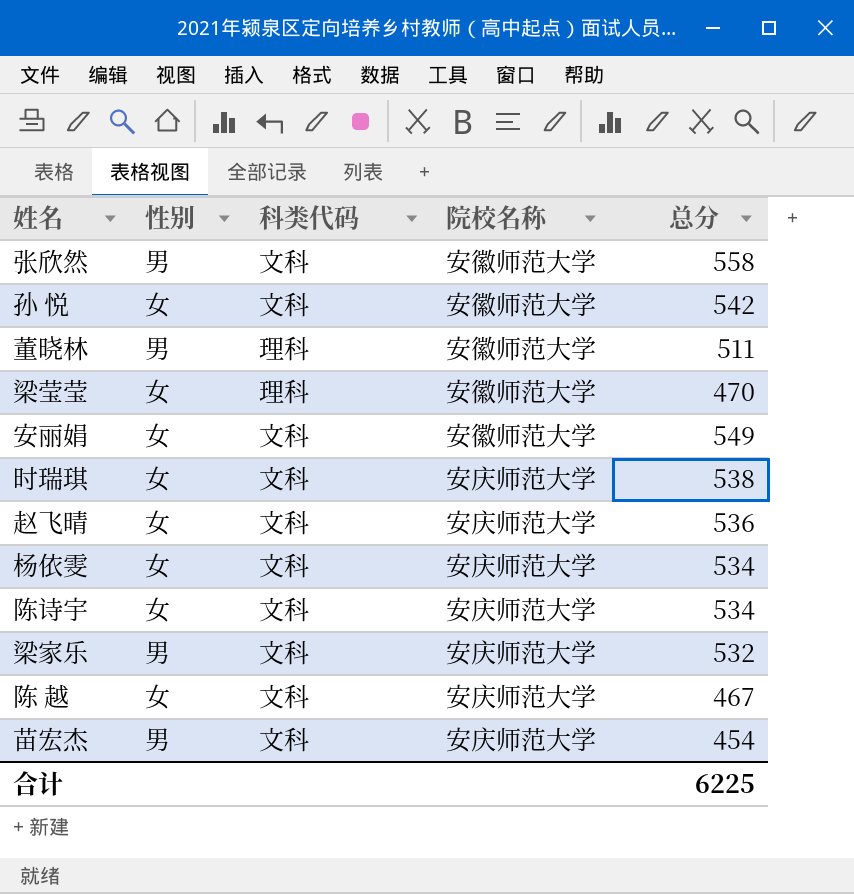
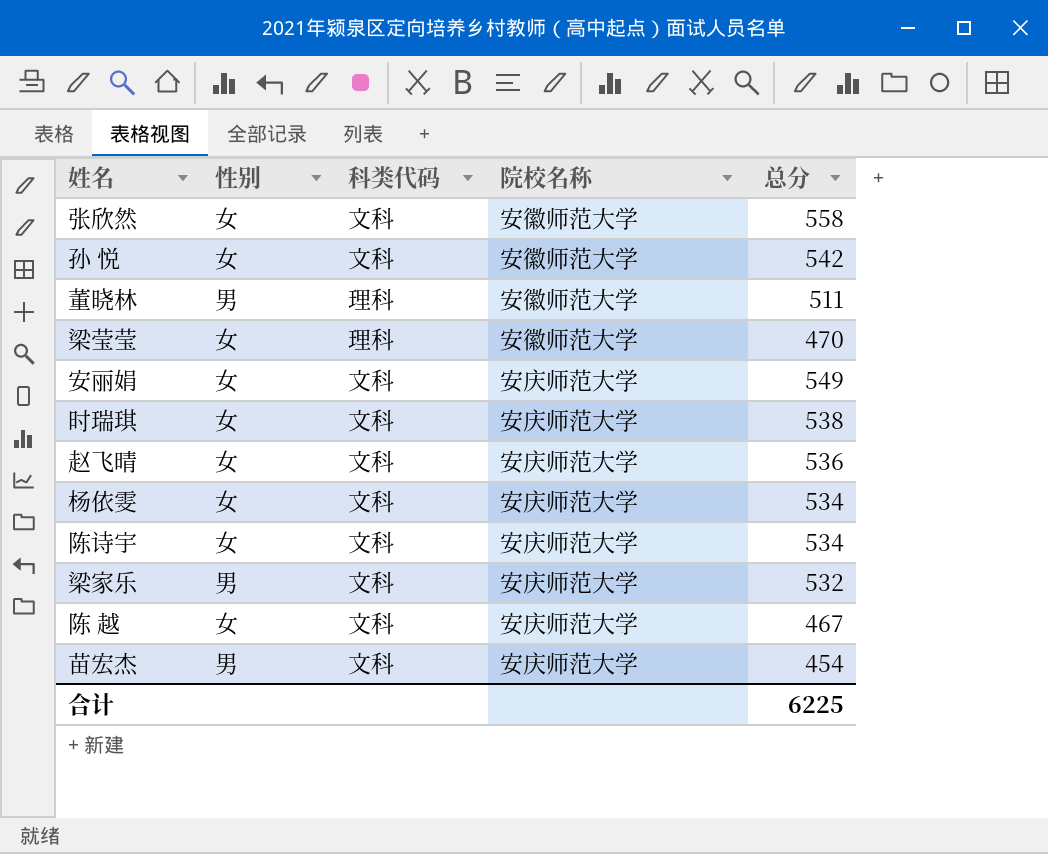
张欣然 | 性别: 男 -> 女
安丽娟 | 院校名称: 安徽师范大学 -> 安庆师范大学

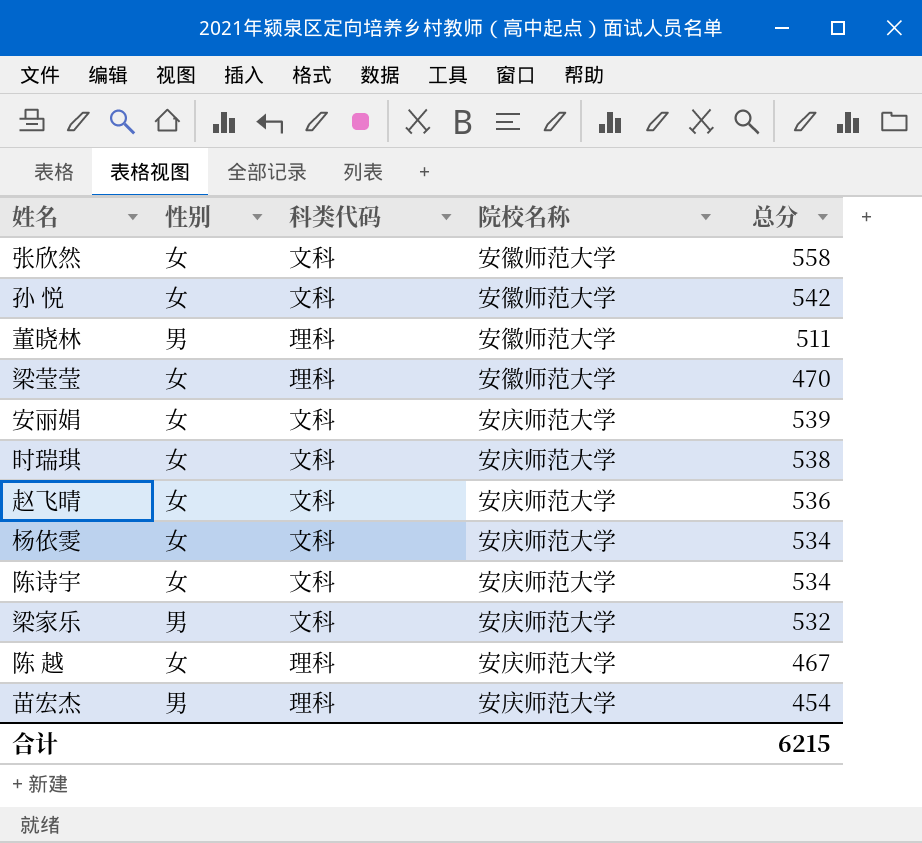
安丽娟 | 总分: 549 -> 539
陈 越 | 科类代码: 文科 -> 理科
苗宏杰 | 科类代码: 文科 -> 理科
合计 | 总分: 6225 -> 6215

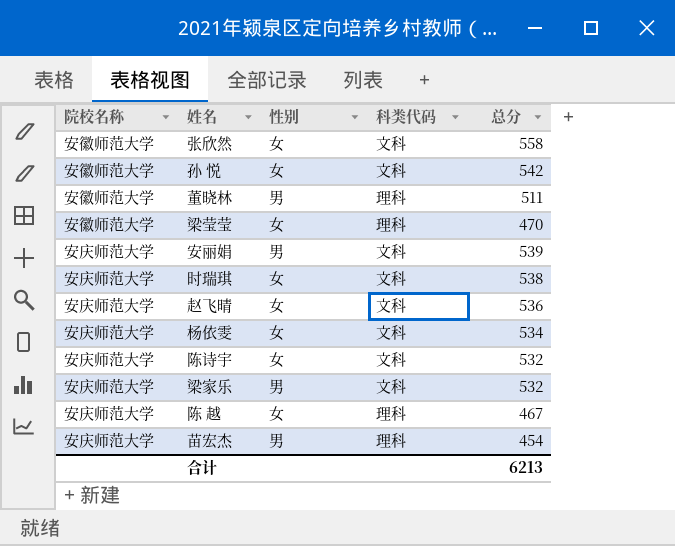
column 院校名称 | position: 4 -> 1
安丽娟 | 性别: 女 -> 男
陈诗宇 | 总分: 534 -> 532
合计 | 总分: 6215 -> 6213

